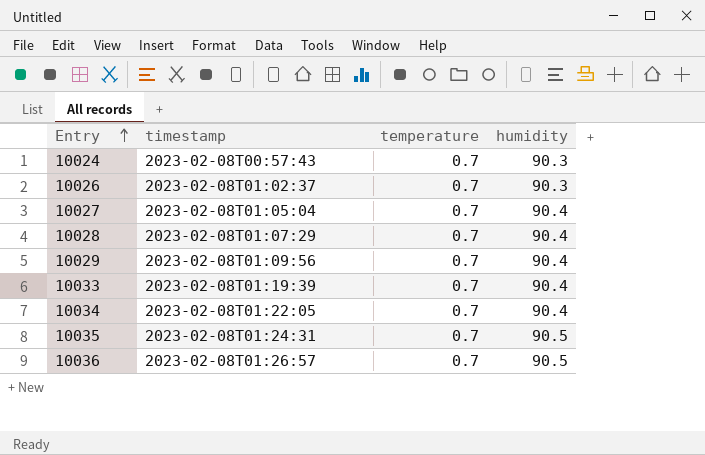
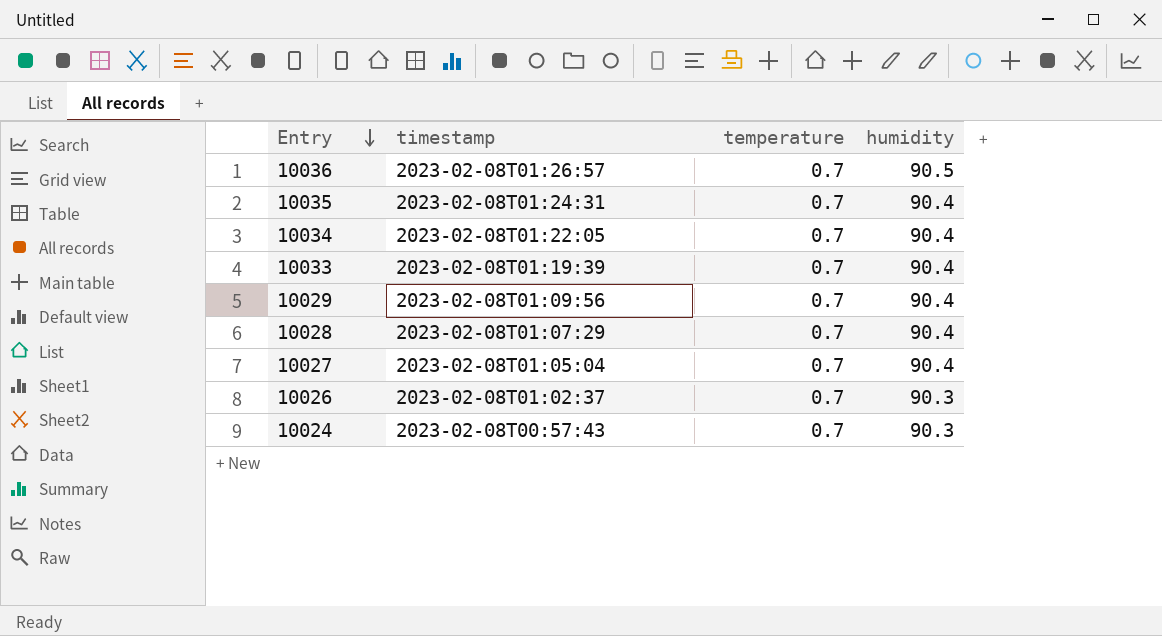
row order: Entry ascending -> Entry descending
10035 | humidity: 90.5 -> 90.4

